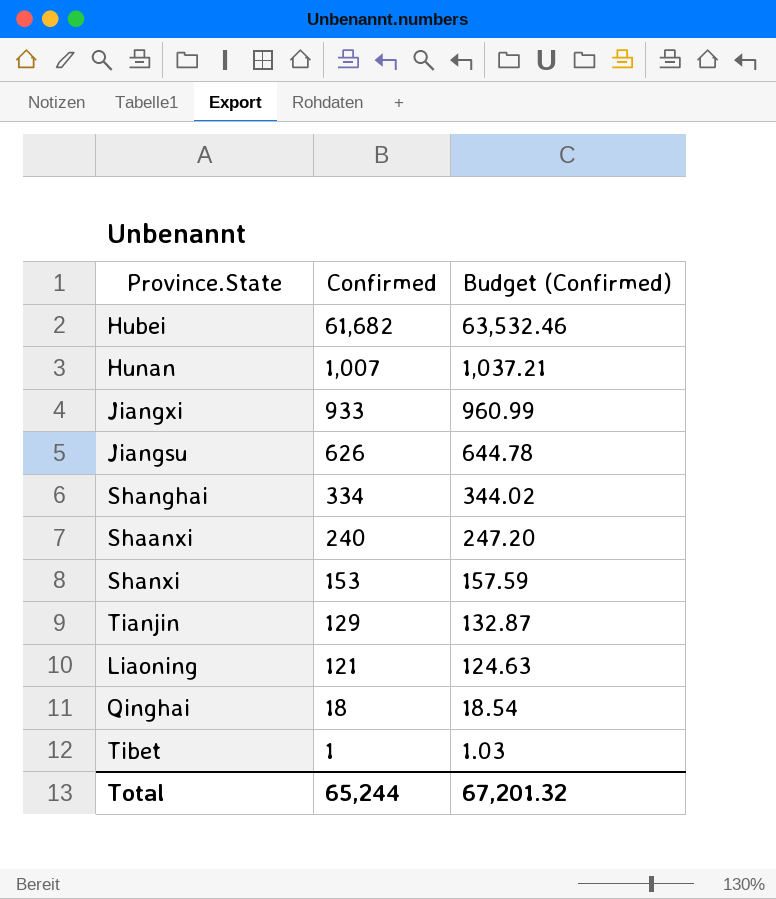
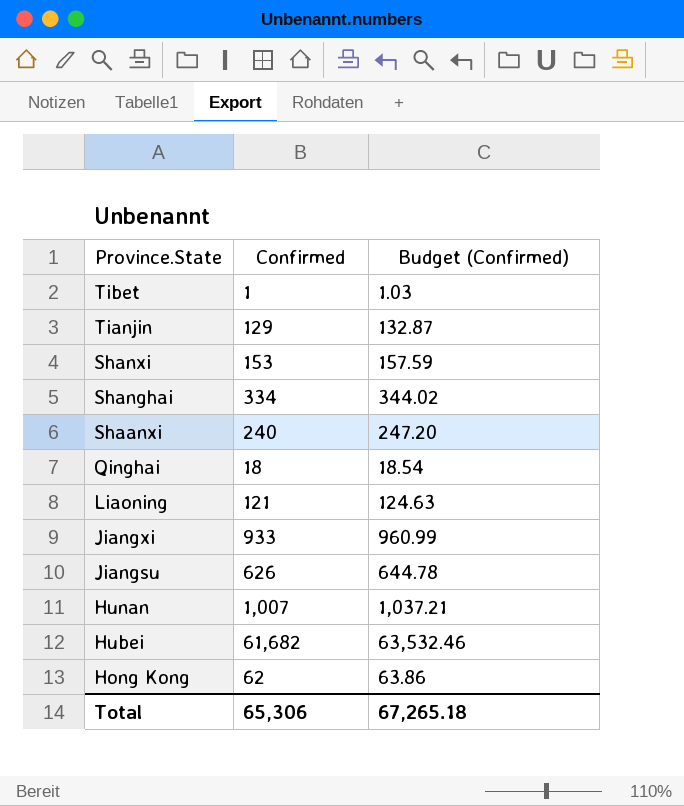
row order: Confirmed descending -> Province.State descending
row Hong Kong: none -> 62 | 63.86
Total | Confirmed: 65,244 -> 65,306
Total | Budget (Confirmed): 67,201.32 -> 67,265.18

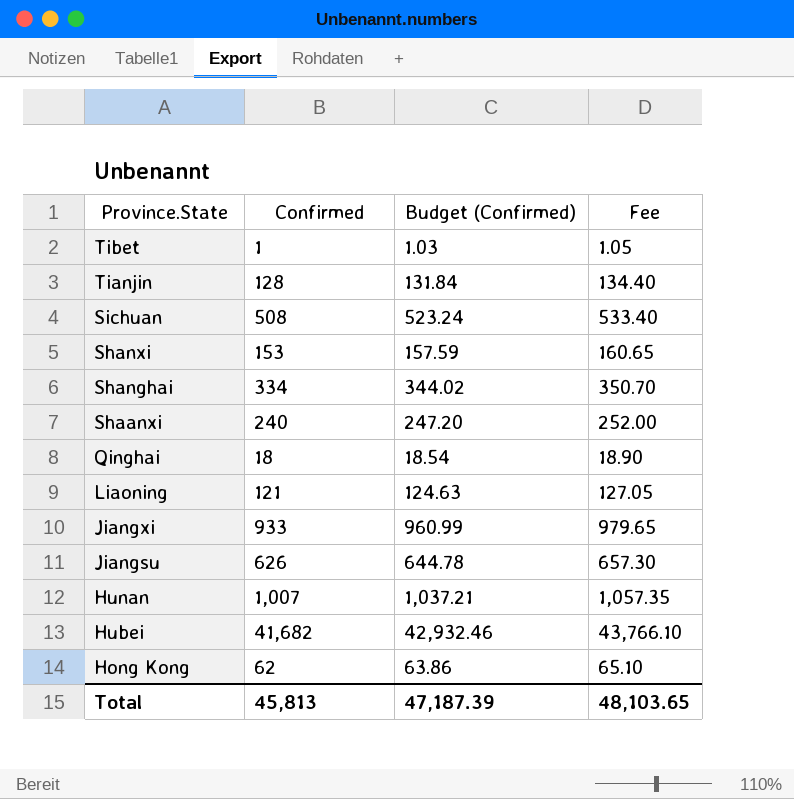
column Fee | formula: none -> [Confirmed] * 1.05
Tianjin | Confirmed: 129 -> 128
Tianjin | Budget (Confirmed): 132.87 -> 131.84
row Sichuan: none -> 508 | 523.24 | 533.40
Hubei | Confirmed: 61,682 -> 41,682
Hubei | Budget (Confirmed): 63,532.46 -> 42,932.46
Total | Confirmed: 65,306 -> 45,813
Total | Budget (Confirmed): 67,265.18 -> 47,187.39

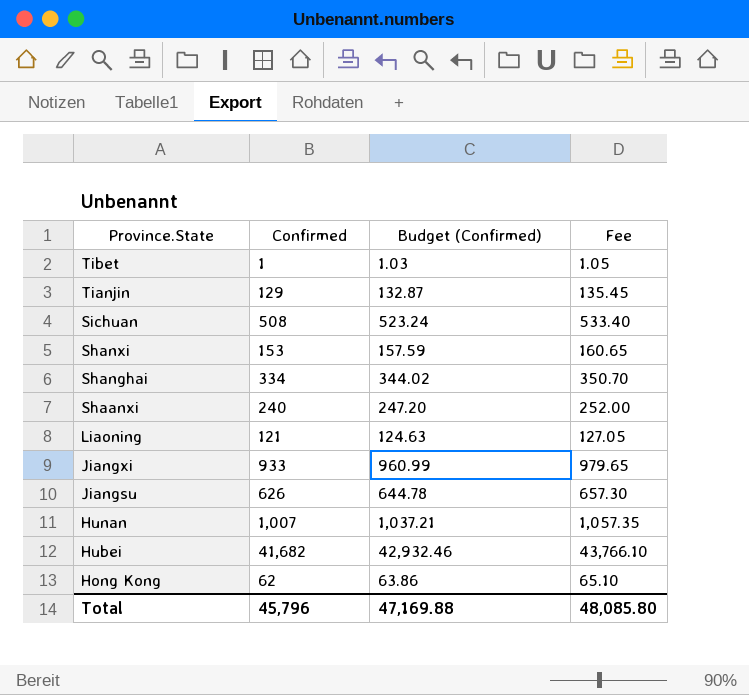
row Qinghai: 18 | 18.54 | 18.90 -> none
Tianjin | Confirmed: 128 -> 129
Tianjin | Budget (Confirmed): 131.84 -> 132.87
Tianjin | Fee: 134.40 -> 135.45
Total | Confirmed: 45,813 -> 45,796
Total | Budget (Confirmed): 47,187.39 -> 47,169.88
Total | Fee: 48,103.65 -> 48,085.80

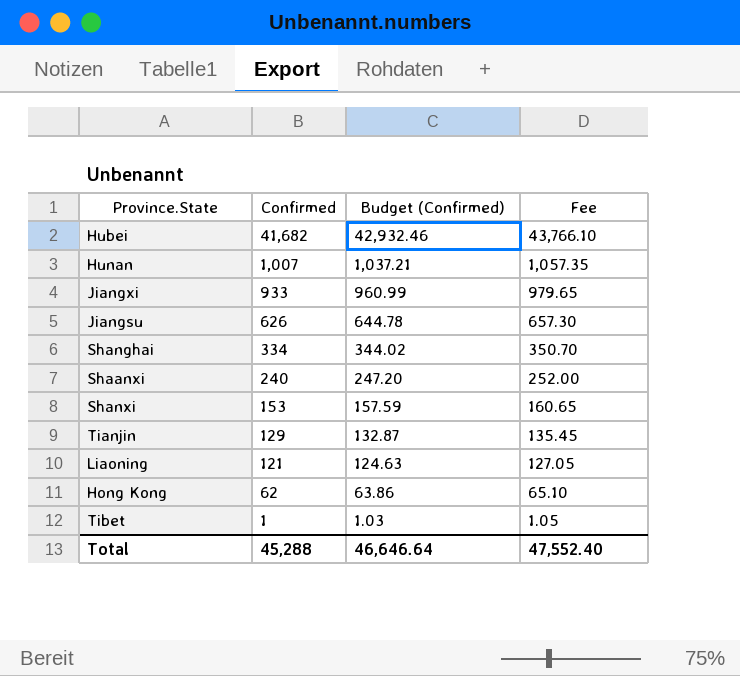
row order: Province.State descending -> Confirmed descending
row Sichuan: 508 | 523.24 | 533.40 -> none
Total | Confirmed: 45,796 -> 45,288
Total | Budget (Confirmed): 47,169.88 -> 46,646.64
Total | Fee: 48,085.80 -> 47,552.40

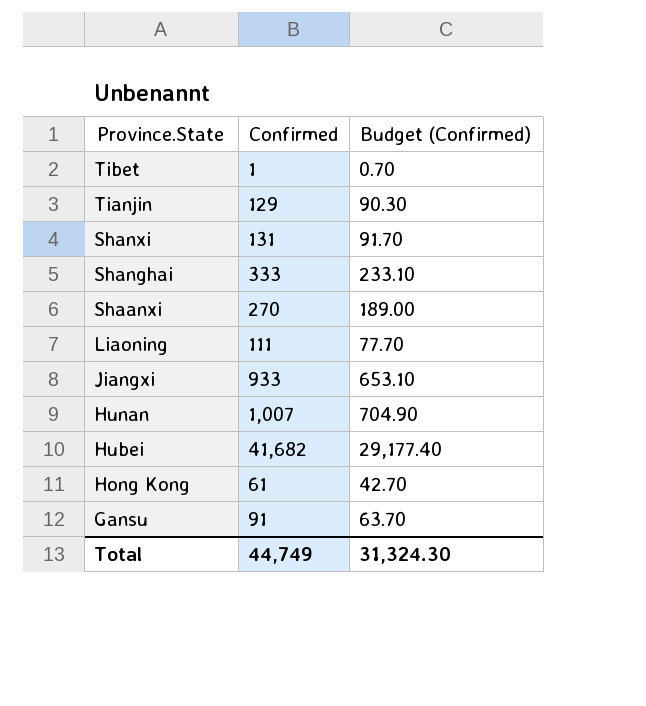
row order: Confirmed descending -> Province.State descending
column Fee | formula: [Confirmed] * 1.05 -> none
column Budget (Confirmed) | formula: [Confirmed] * 1.03 -> [Confirmed] * 0.7
row Jiangsu: 626 | 644.78 | 657.30 -> none
Shanxi | Confirmed: 153 -> 131
Shanghai | Confirmed: 334 -> 333
Shaanxi | Confirmed: 240 -> 270
Liaoning | Confirmed: 121 -> 111
Hong Kong | Confirmed: 62 -> 61
row Gansu: none -> 91 | 63.70
Total | Confirmed: 45,288 -> 44,749
Total | Budget (Confirmed): 46,646.64 -> 31,324.30

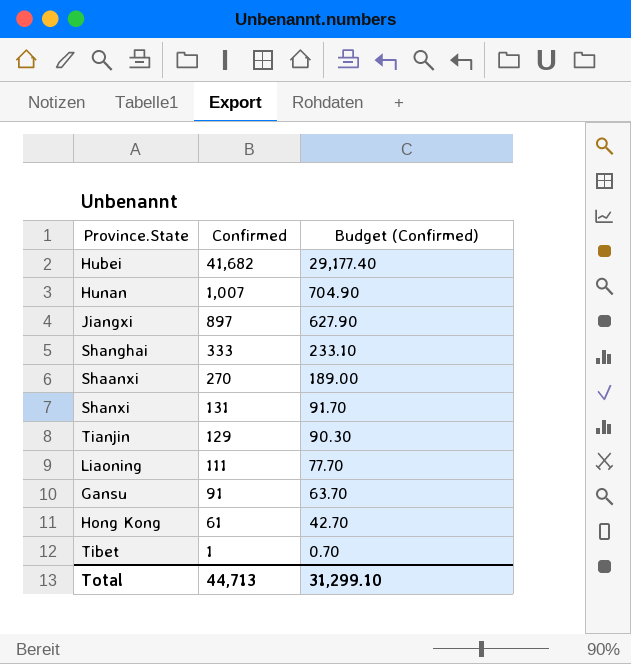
row order: Province.State descending -> Confirmed descending
Jiangxi | Confirmed: 933 -> 897
Jiangxi | Budget (Confirmed): 653.10 -> 627.90
Total | Confirmed: 44,749 -> 44,713
Total | Budget (Confirmed): 31,324.30 -> 31,299.10

